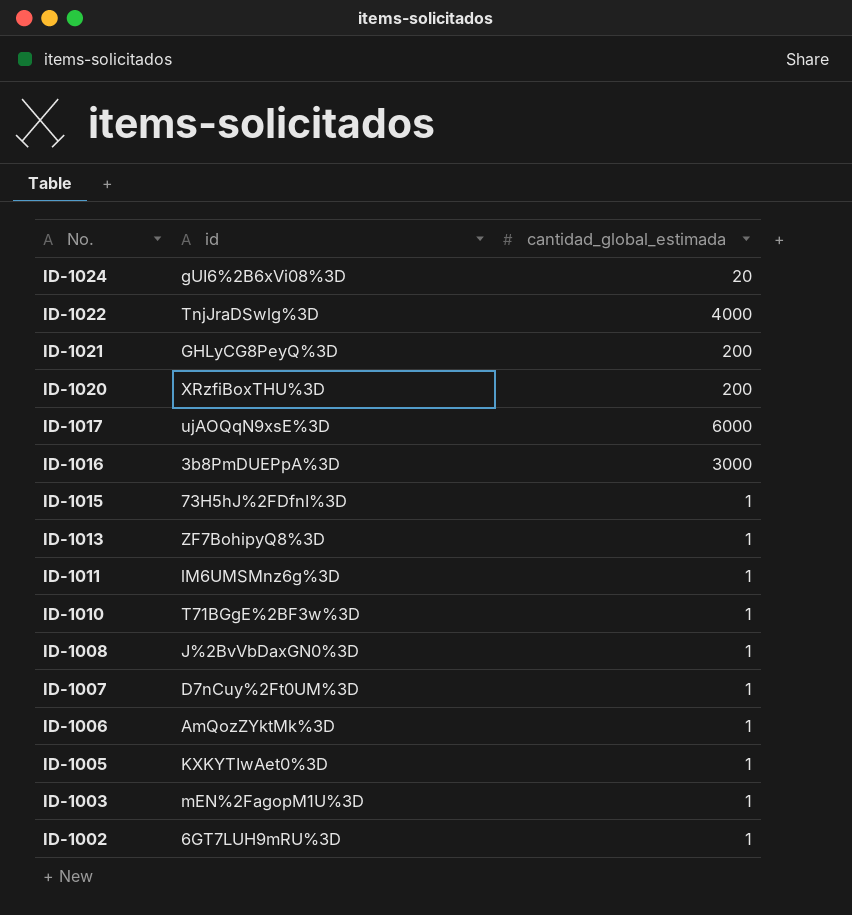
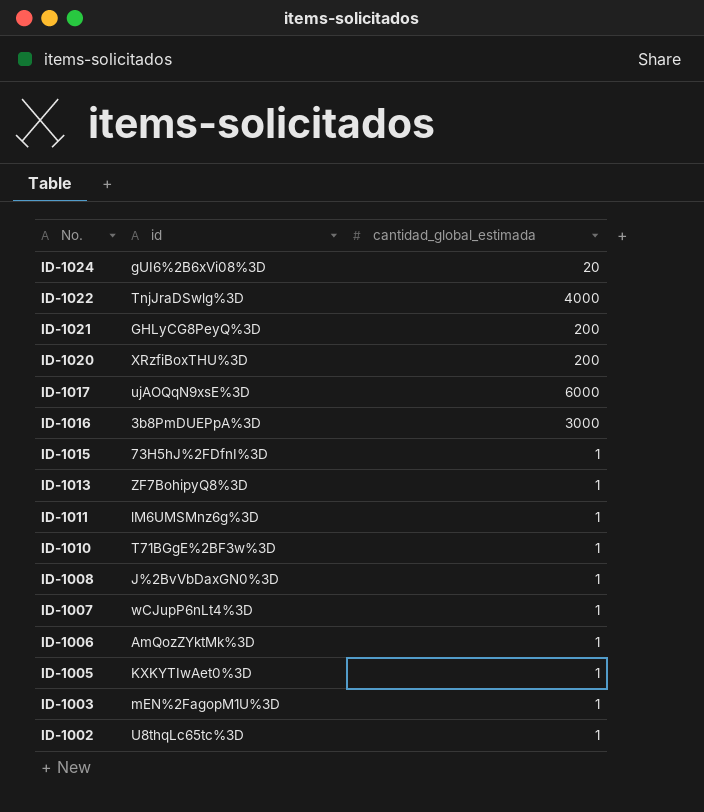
ID-1007 | id: D7nCuy%2Ft0UM%3D -> wCJupP6nLt4%3D
ID-1002 | id: 6GT7LUH9mRU%3D -> U8thqLc65tc%3D

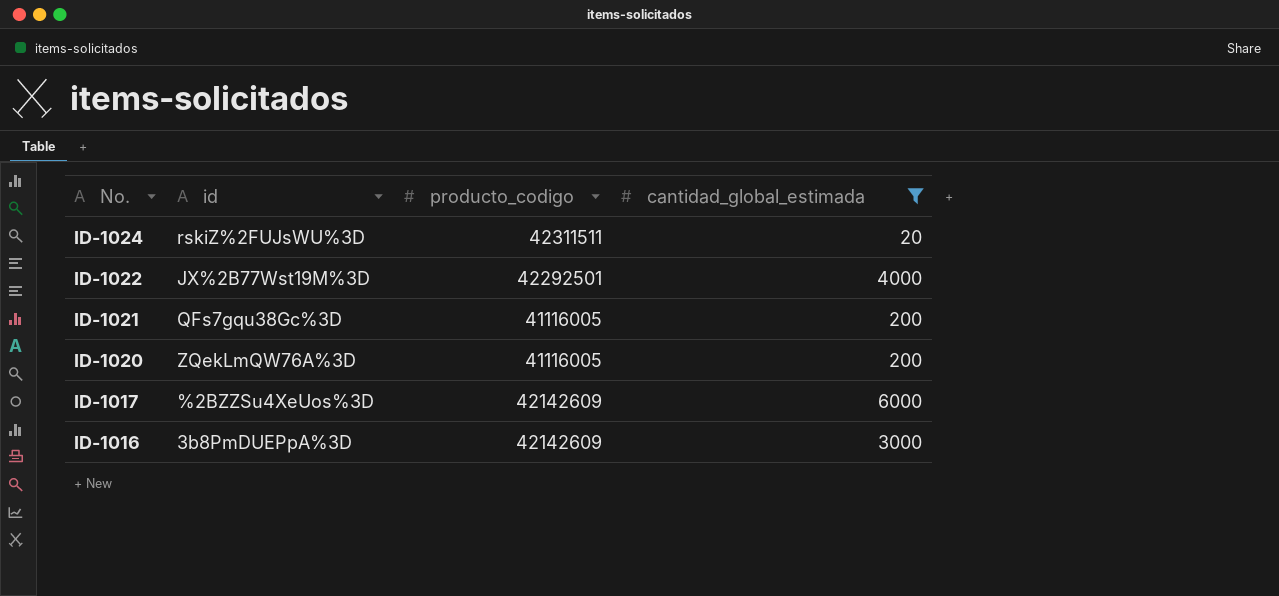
filter: none -> cantidad_global_estimada != 1
column producto_codigo | position: none -> 3
ID-1024 | id: gUI6%2B6xVi08%3D -> rskiZ%2FUJsWU%3D
ID-1022 | id: TnjJraDSwlg%3D -> JX%2B77Wst19M%3D
ID-1021 | id: GHLyCG8PeyQ%3D -> QFs7gqu38Gc%3D
ID-1020 | id: XRzfiBoxTHU%3D -> ZQekLmQW76A%3D
ID-1017 | id: ujAOQqN9xsE%3D -> %2BZZSu4XeUos%3D

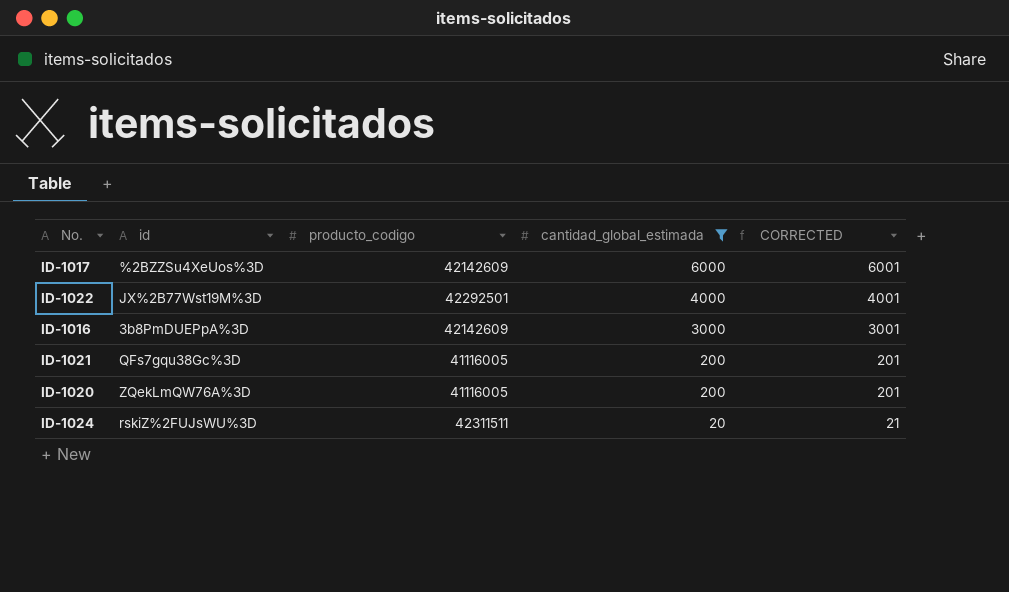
row order: No. descending -> cantidad_global_estimada descending
column CORRECTED | formula: none -> [cantidad_global_estimada] + 1

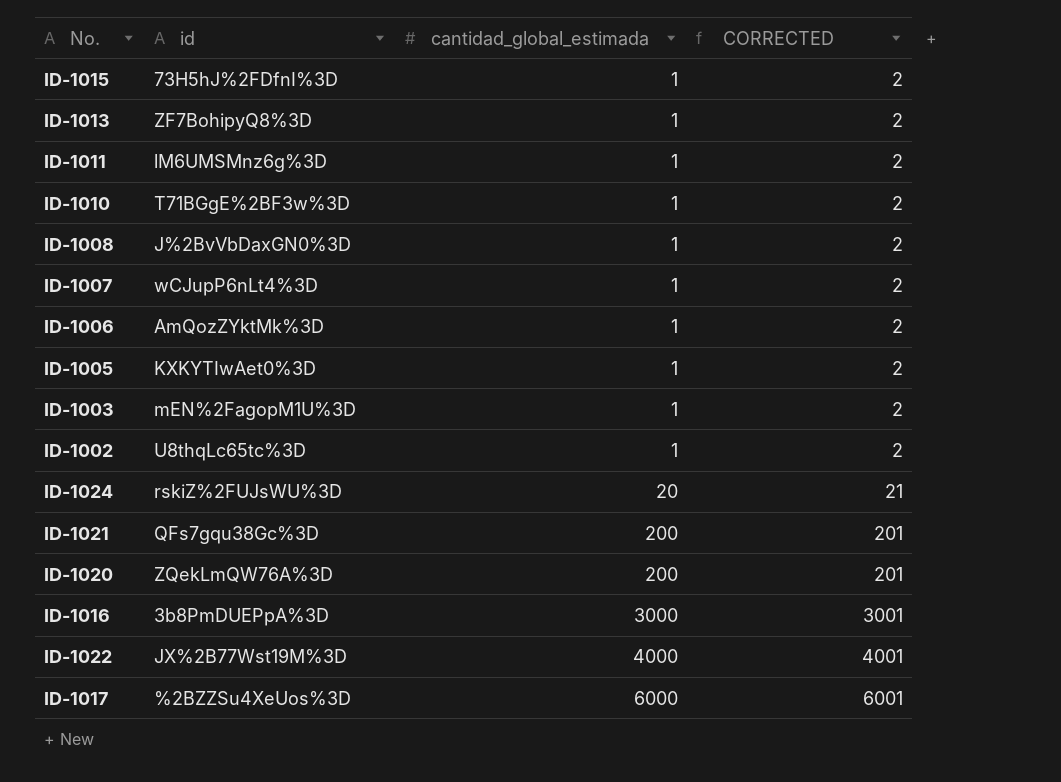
filter: cantidad_global_estimada != 1 -> none
row order: cantidad_global_estimada descending -> cantidad_global_estimada ascending
column producto_codigo | position: 3 -> none

